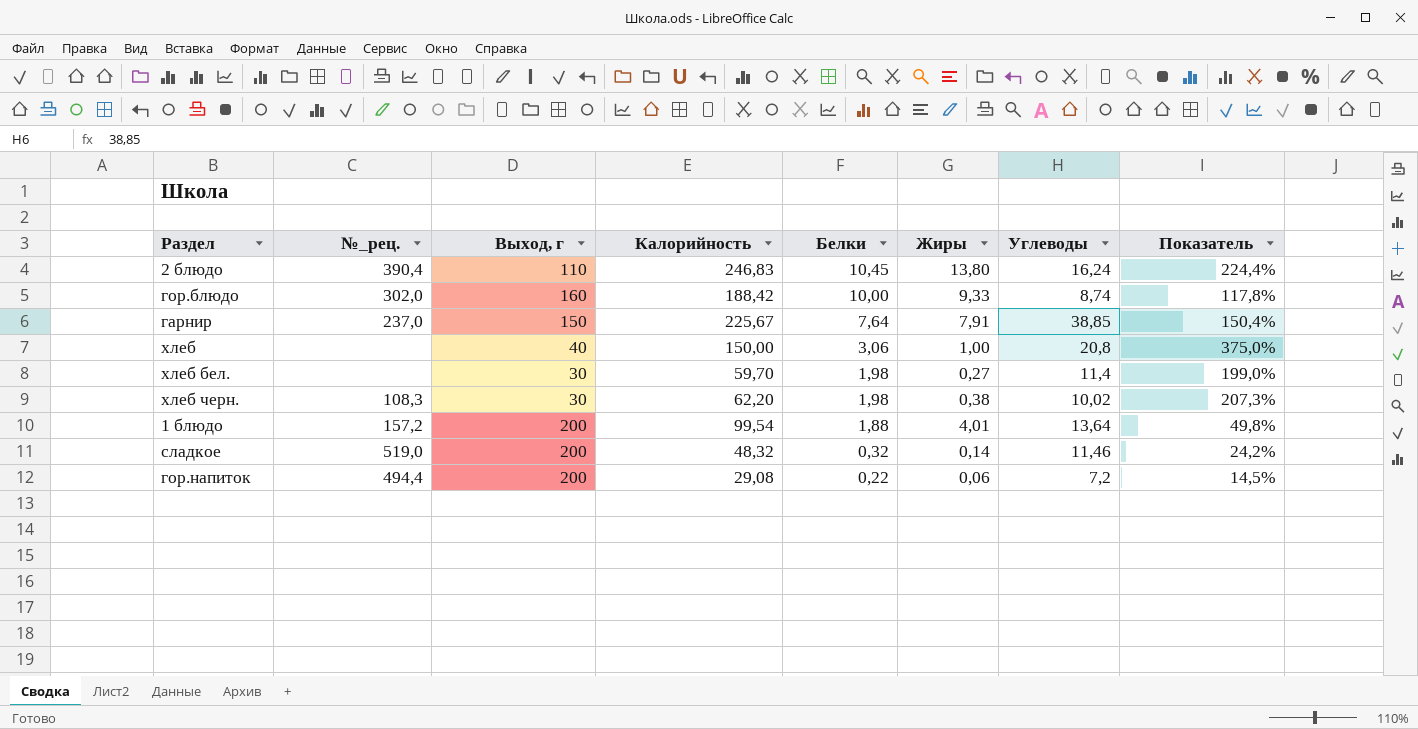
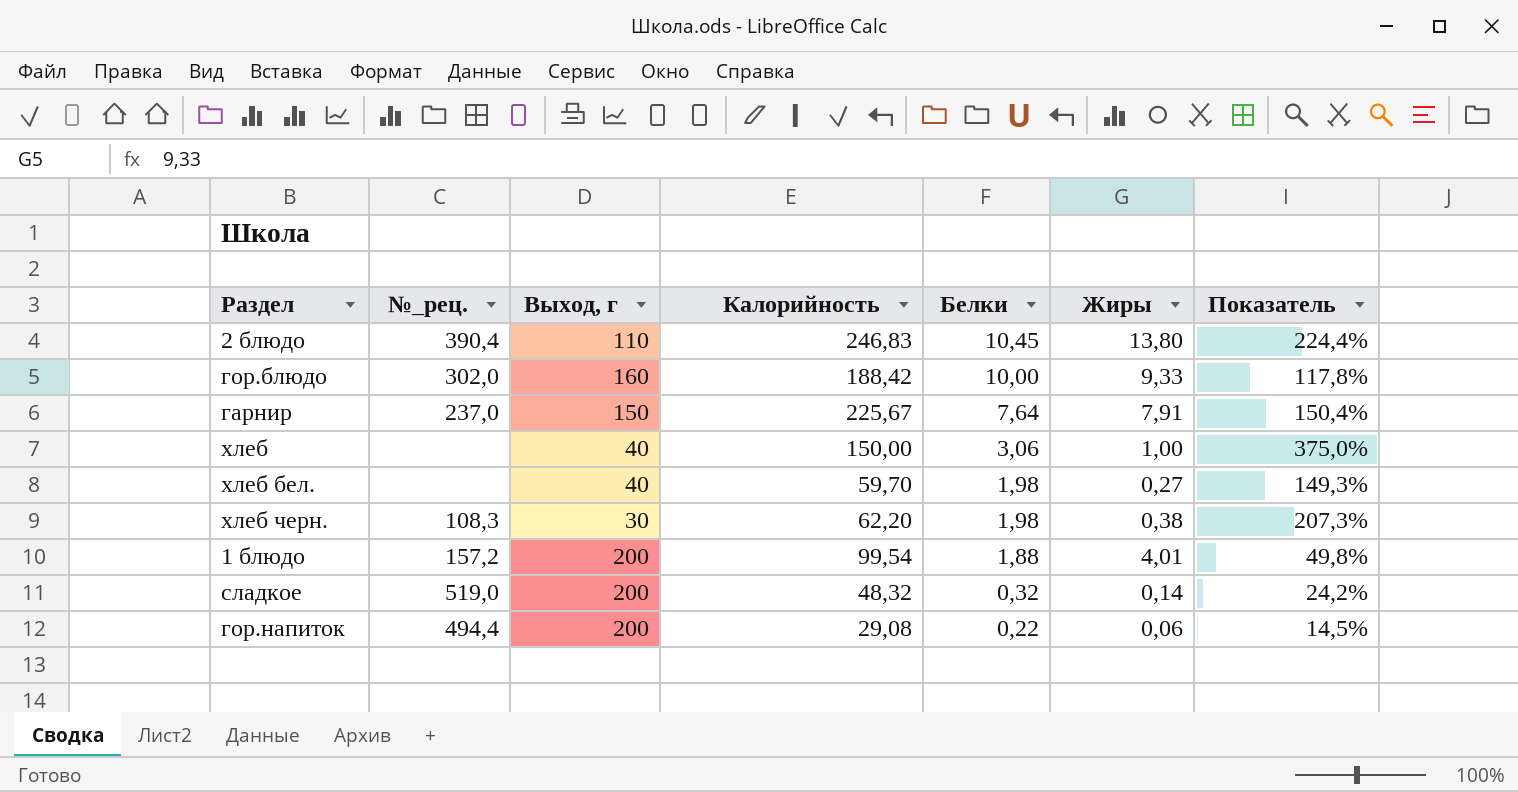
column Углеводы | position: 7 -> none
хлеб бел. | Выход, г: 30 -> 40
хлеб бел. | Показатель: 199,0% -> 149,3%

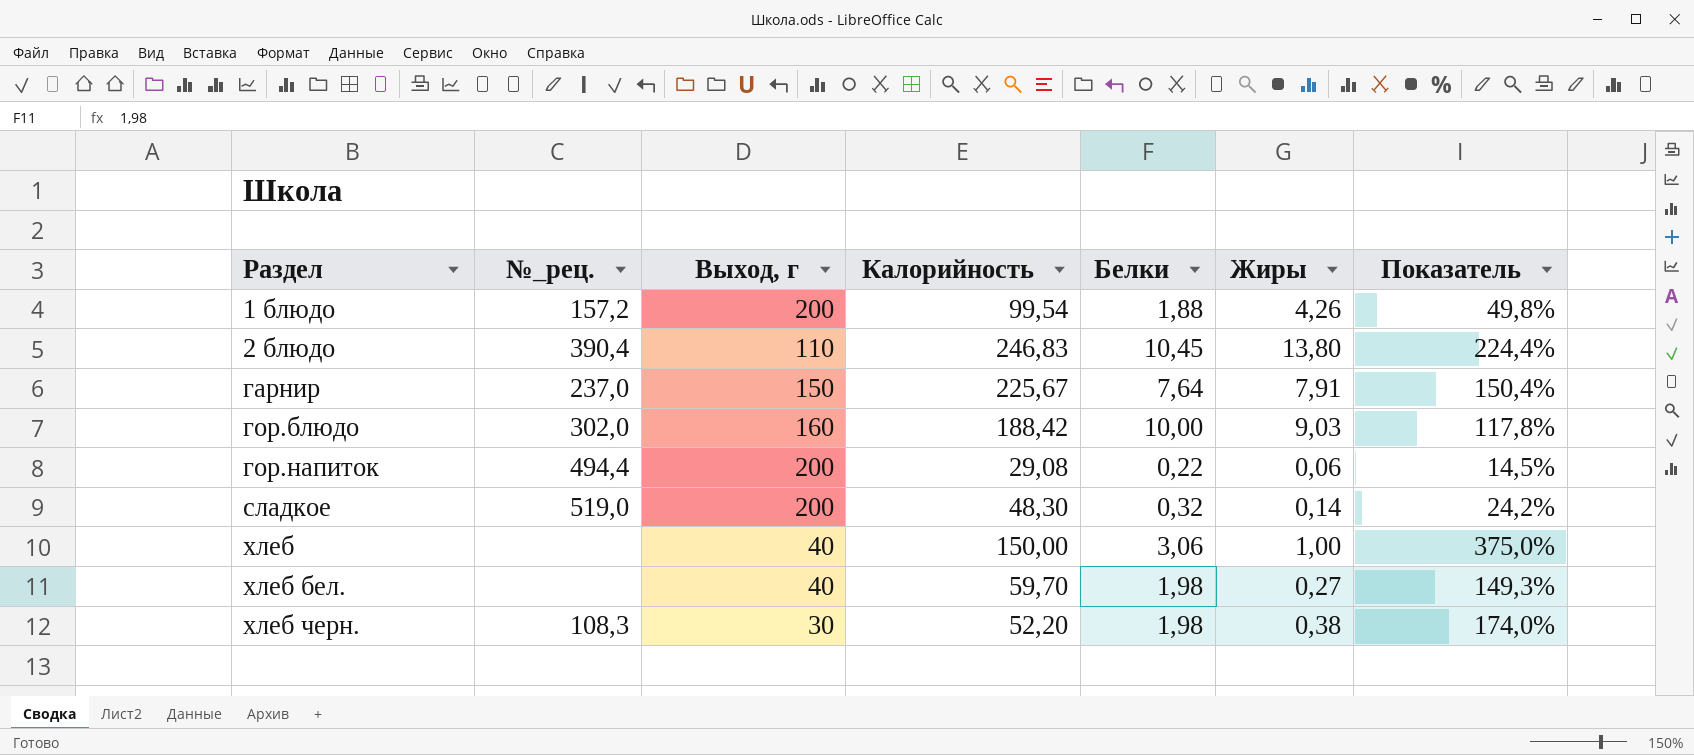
row order: Белки descending -> Раздел ascending
1 блюдо | Жиры: 4,01 -> 4,26
гор.блюдо | Жиры: 9,33 -> 9,03
сладкое | Калорийность: 48,32 -> 48,30
хлеб черн. | Калорийность: 62,20 -> 52,20
хлеб черн. | Показатель: 207,3% -> 174,0%

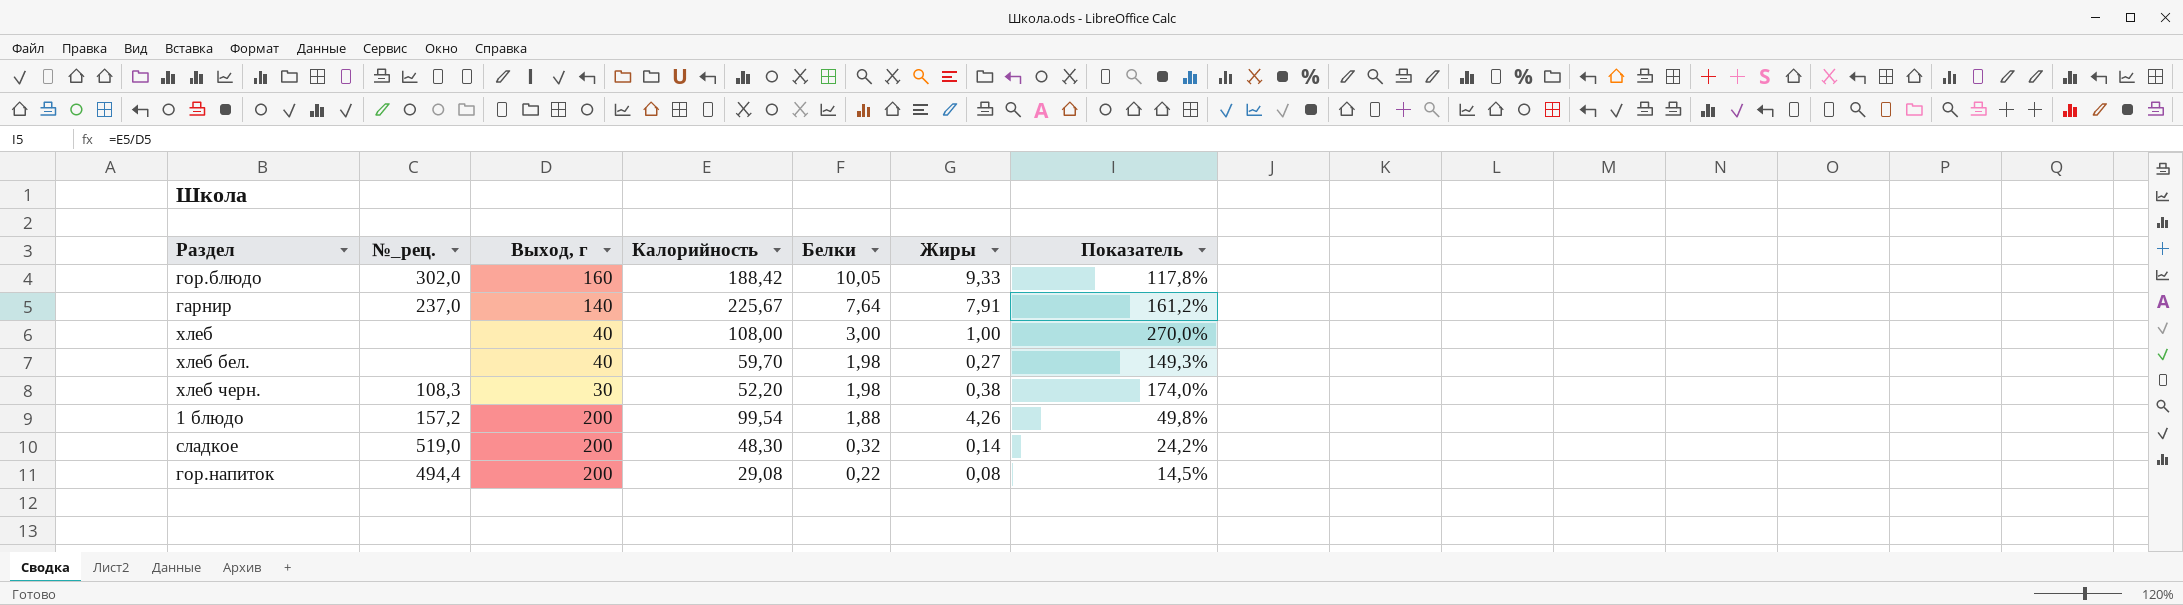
row order: Раздел ascending -> Белки descending
row 2 блюдо: 390,4 | 110 | 246,83 | 10,45 | 13,80 | 224,4% -> none
гор.блюдо | Белки: 10,00 -> 10,05
гор.блюдо | Жиры: 9,03 -> 9,33
гарнир | Выход, г: 150 -> 140
гарнир | Показатель: 150,4% -> 161,2%
хлеб | Калорийность: 150,00 -> 108,00
хлеб | Белки: 3,06 -> 3,00
хлеб | Показатель: 375,0% -> 270,0%
гор.напиток | Жиры: 0,06 -> 0,08

